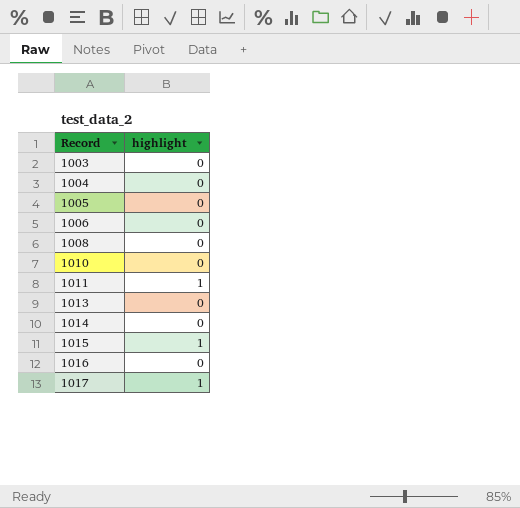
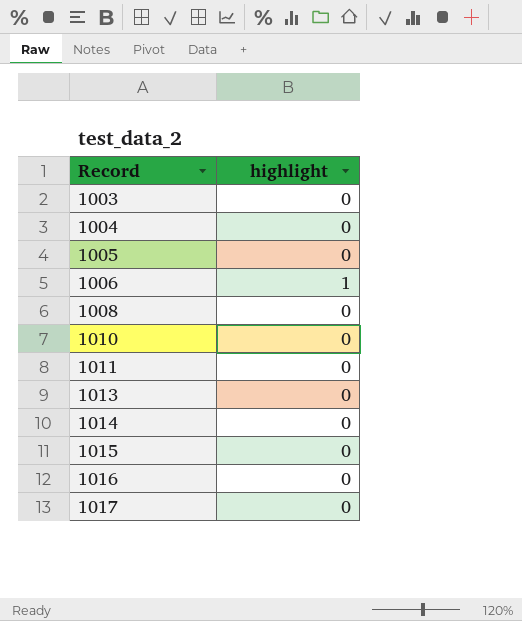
1006 | highlight: 0 -> 1
1011 | highlight: 1 -> 0
1015 | highlight: 1 -> 0
1017 | highlight: 1 -> 0

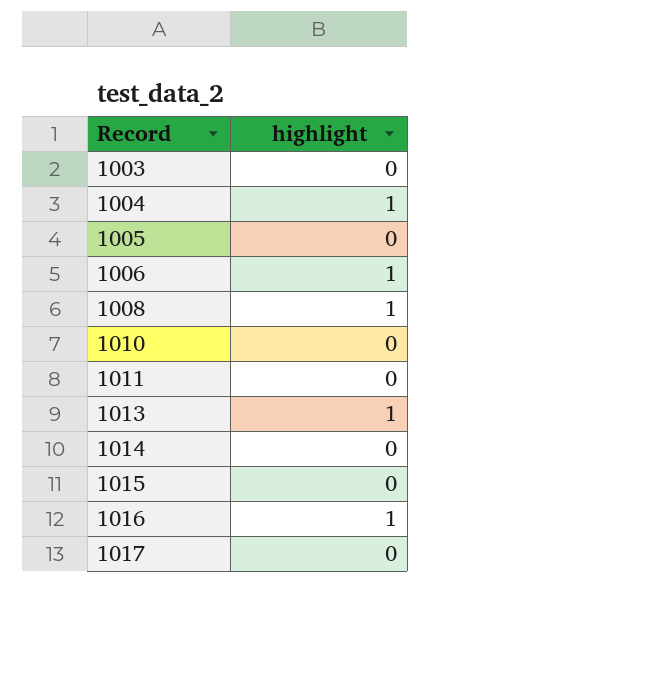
1004 | highlight: 0 -> 1
1008 | highlight: 0 -> 1
1013 | highlight: 0 -> 1
1016 | highlight: 0 -> 1

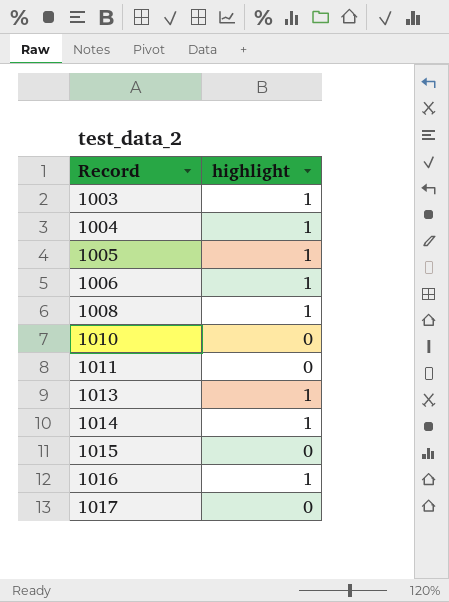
1003 | highlight: 0 -> 1
1005 | highlight: 0 -> 1
1014 | highlight: 0 -> 1

